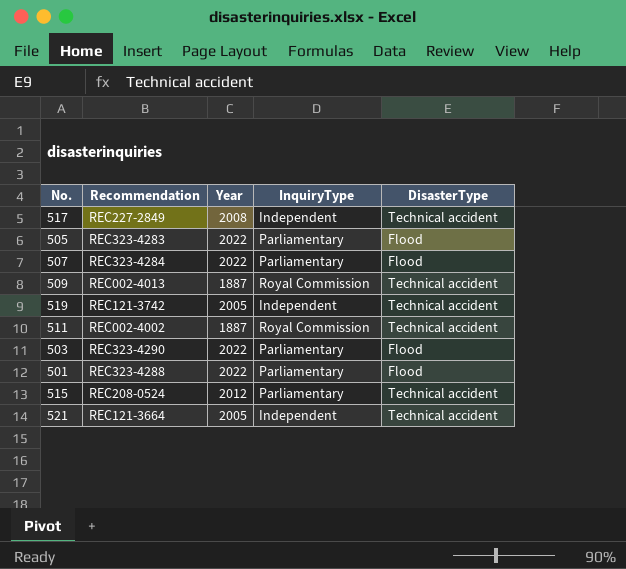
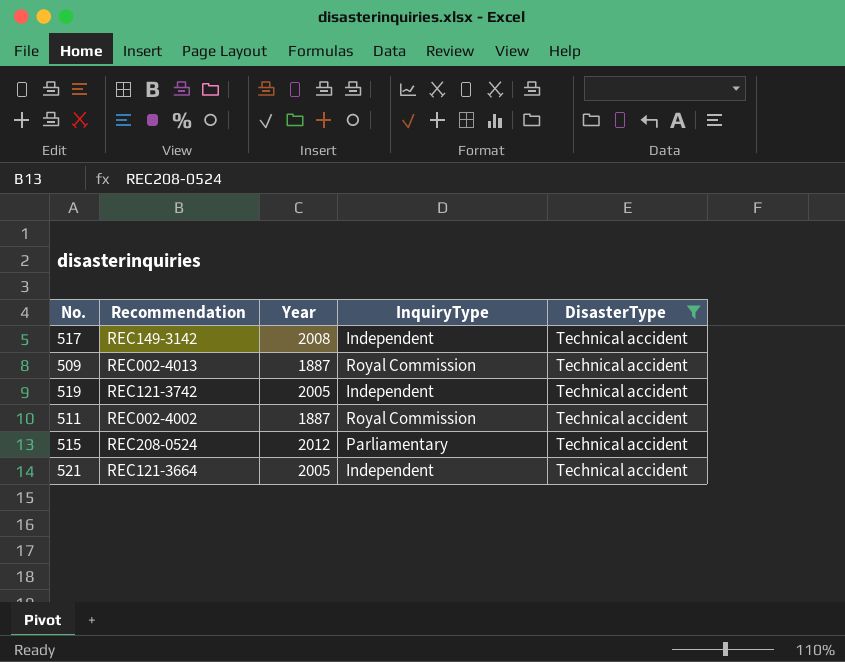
filter: none -> DisasterType = Technical accident
517 | Recommendation: REC227-2849 -> REC149-3142

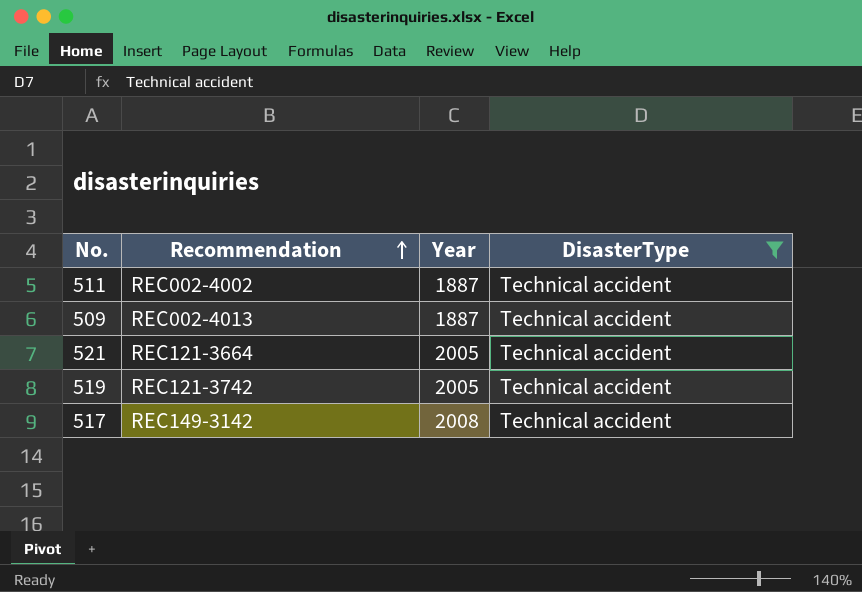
row order: none -> Recommendation ascending
column InquiryType | position: 4 -> none
row 515: REC208-0524 | 2012 | Parliamentary | Technical accident -> none

